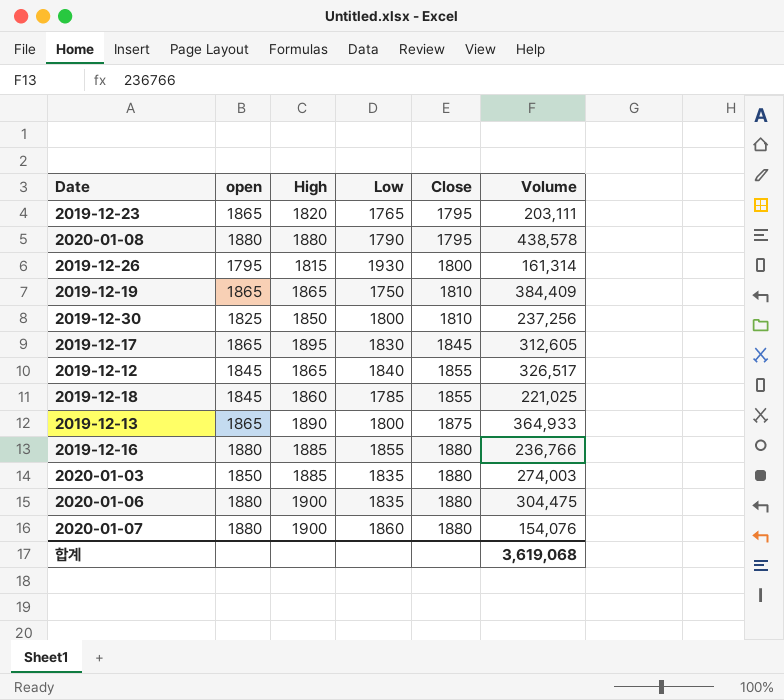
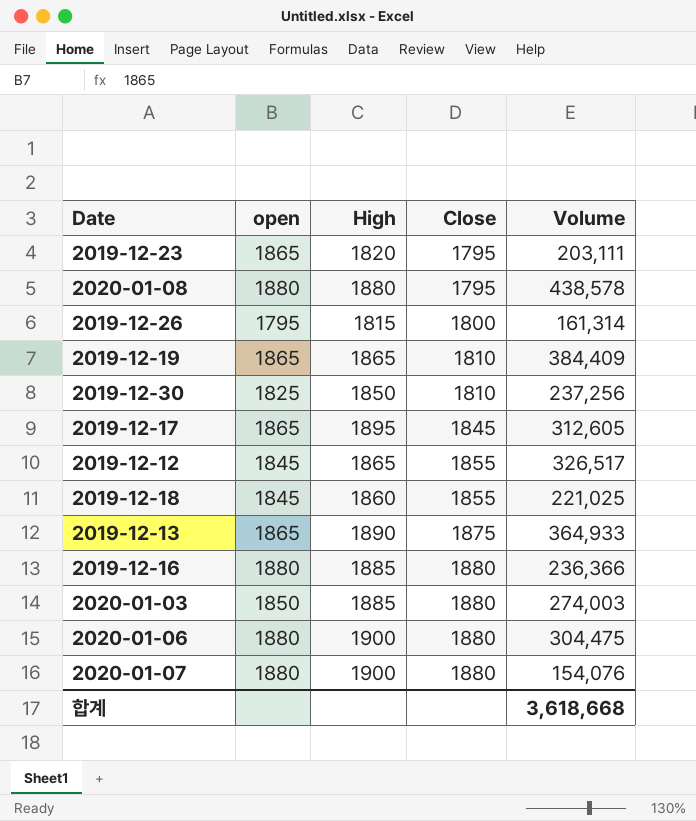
column Low | position: 4 -> none
2019-12-16 | Volume: 236,766 -> 236,366
합계 | Volume: 3,619,068 -> 3,618,668

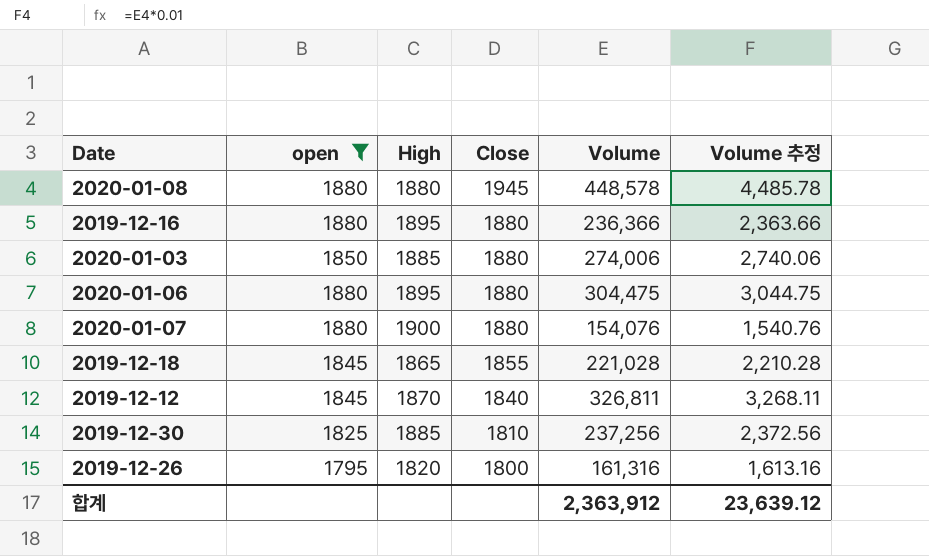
filter: none -> open != 1865
row order: Close ascending -> Close descending
column Volume 추정 | formula: none -> [Volume] * 0.01
2020-01-08 | Close: 1795 -> 1945
2020-01-08 | Volume: 438,578 -> 448,578
2019-12-16 | High: 1885 -> 1895
2020-01-03 | Volume: 274,003 -> 274,006
2020-01-06 | High: 1900 -> 1895
2019-12-18 | High: 1860 -> 1865
2019-12-18 | Volume: 221,025 -> 221,028
2019-12-12 | High: 1865 -> 1870
2019-12-12 | Close: 1855 -> 1840
2019-12-12 | Volume: 326,517 -> 326,811
2019-12-30 | High: 1850 -> 1885
2019-12-26 | High: 1815 -> 1820
2019-12-26 | Volume: 161,314 -> 161,316
합계 | Volume: 3,618,668 -> 2,363,912

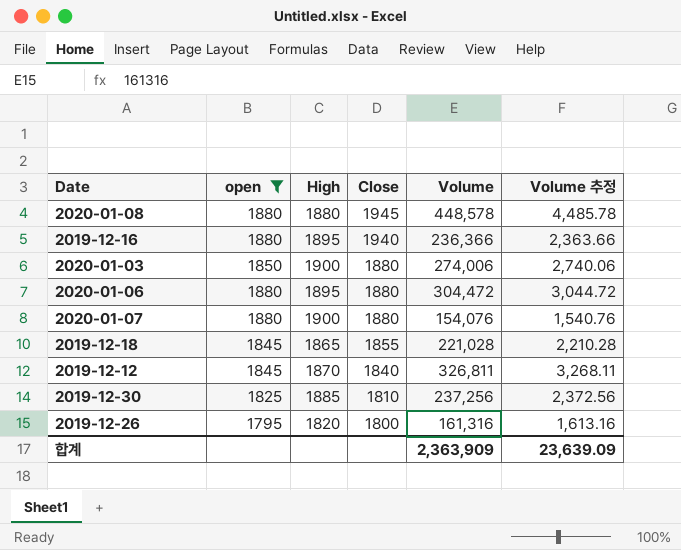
2019-12-16 | Close: 1880 -> 1940
2020-01-03 | High: 1885 -> 1900
2020-01-06 | Volume: 304,475 -> 304,472
2020-01-06 | Volume 추정: 3,044.75 -> 3,044.72
합계 | Volume: 2,363,912 -> 2,363,909
합계 | Volume 추정: 23,639.12 -> 23,639.09

